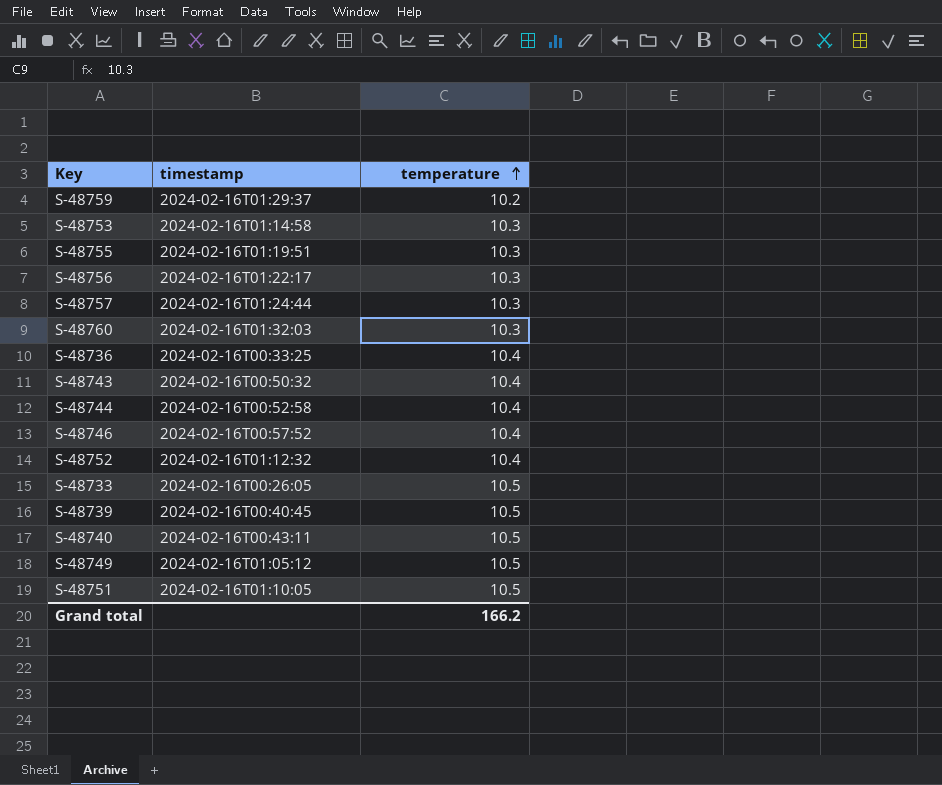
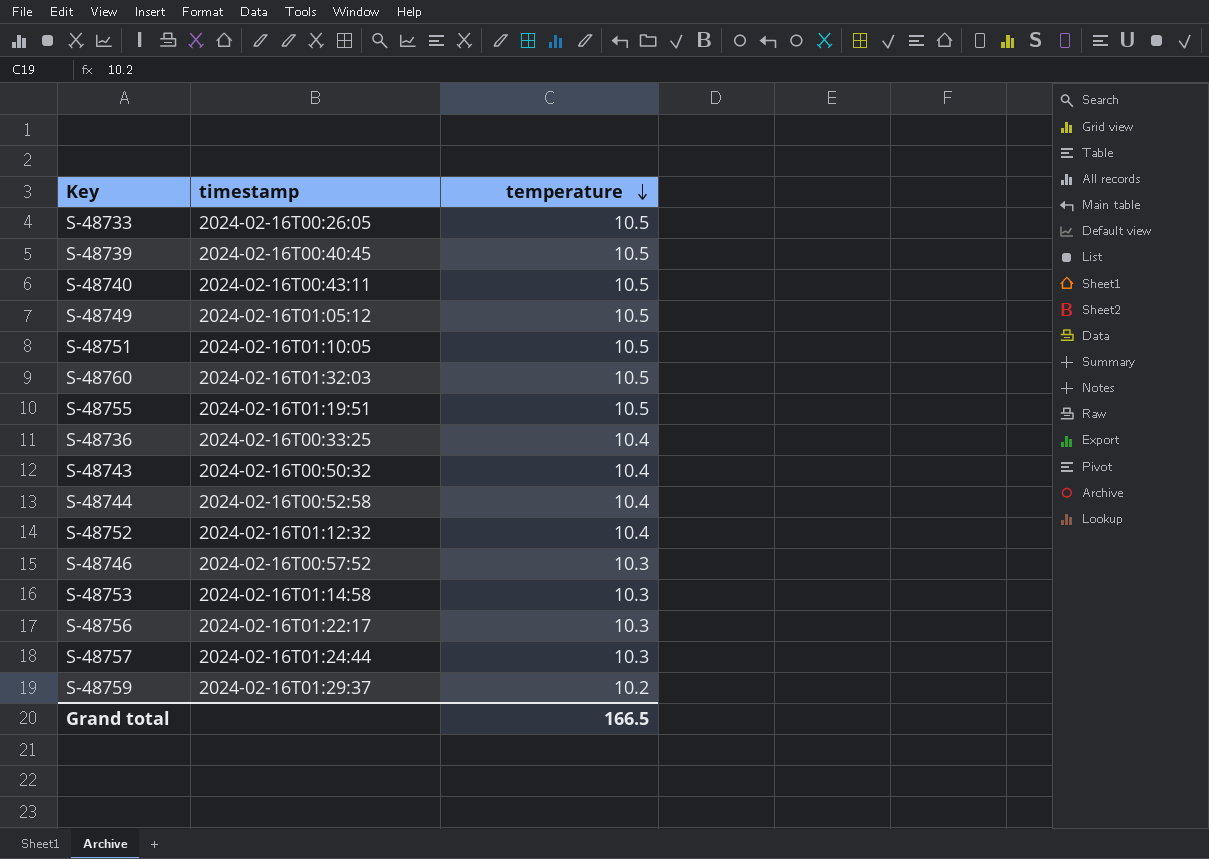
row order: temperature ascending -> temperature descending
S-48760 | temperature: 10.3 -> 10.5
S-48755 | temperature: 10.3 -> 10.5
S-48746 | temperature: 10.4 -> 10.3
Grand total | temperature: 166.2 -> 166.5

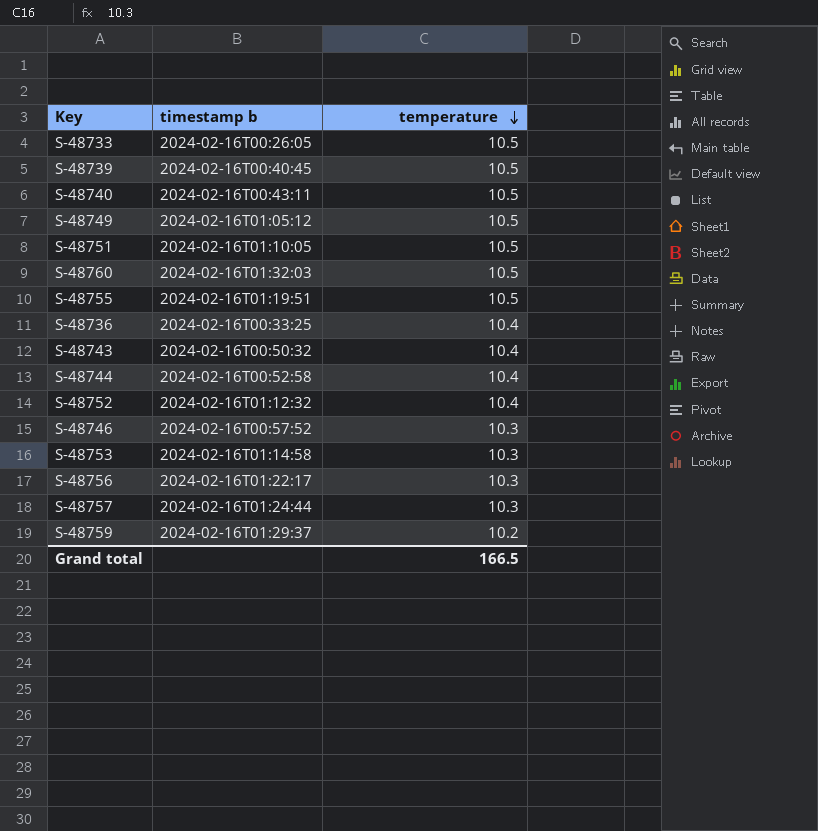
column name: timestamp -> timestamp b

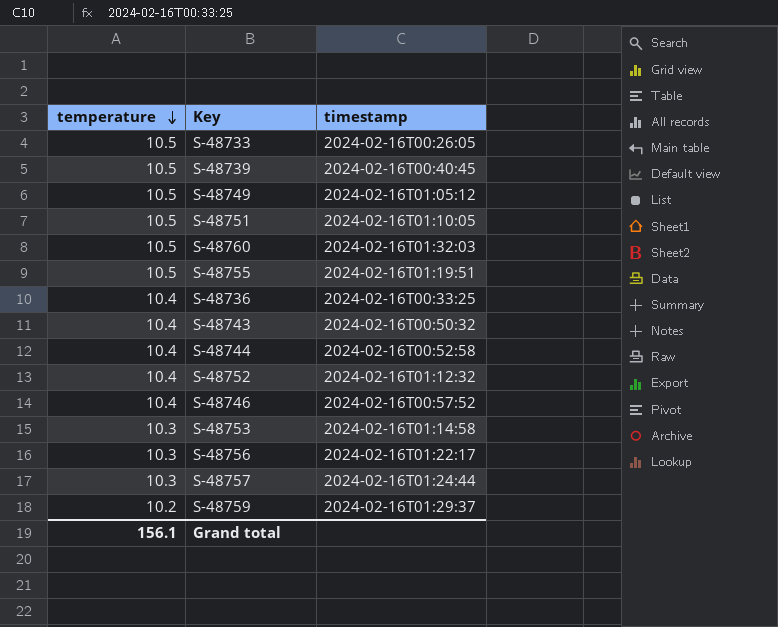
column temperature | position: 3 -> 1
column name: timestamp b -> timestamp
row S-48740: 2024-02-16T00:43:11 | 10.5 -> none
S-48746 | temperature: 10.3 -> 10.4
Grand total | temperature: 166.5 -> 156.1

